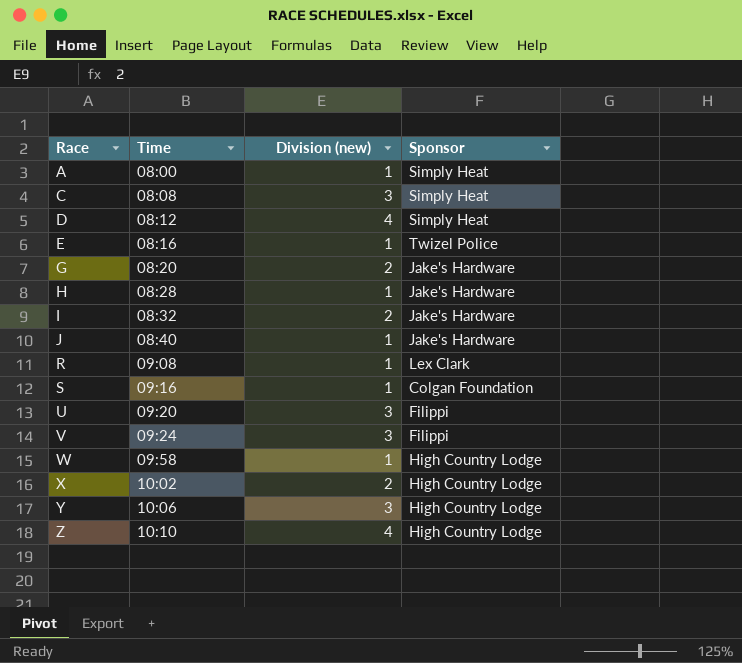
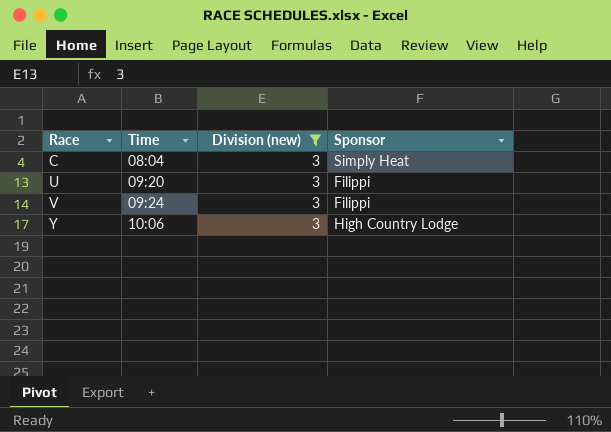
filter: none -> Division (new) = 3
C | Time: 08:08 -> 08:04

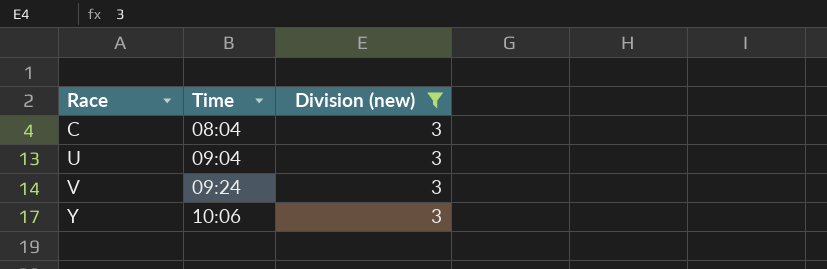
column Sponsor | position: 4 -> none
U | Time: 09:20 -> 09:04

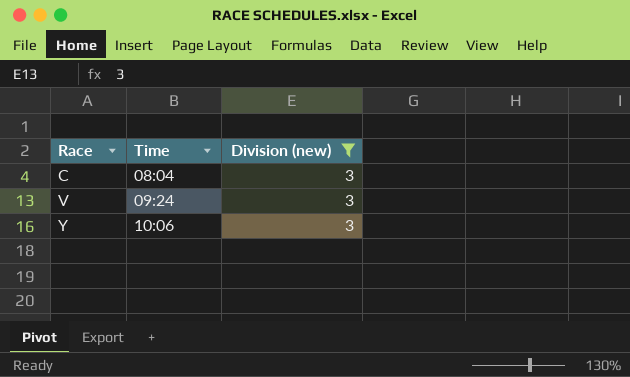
row U: 09:04 | 3 -> none

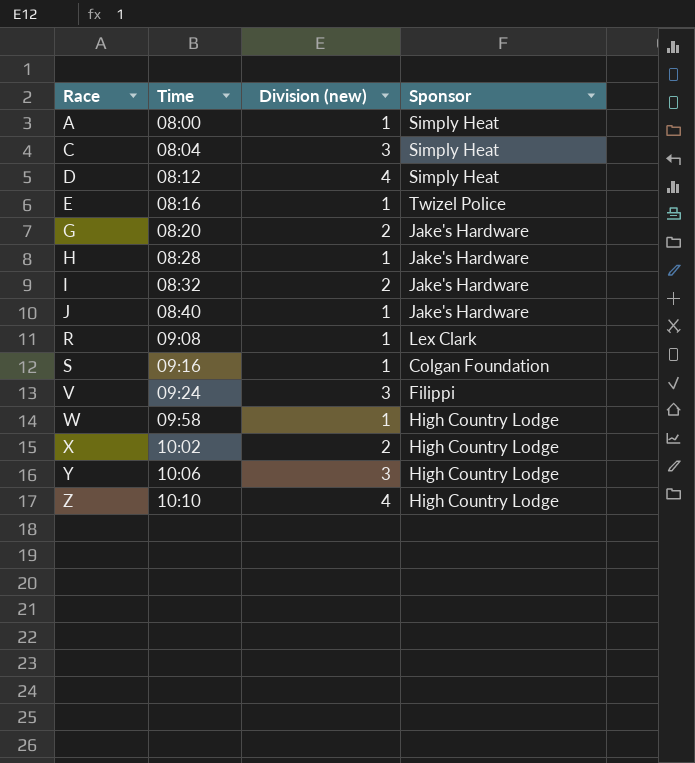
filter: Division (new) = 3 -> none
column Sponsor | position: none -> 4

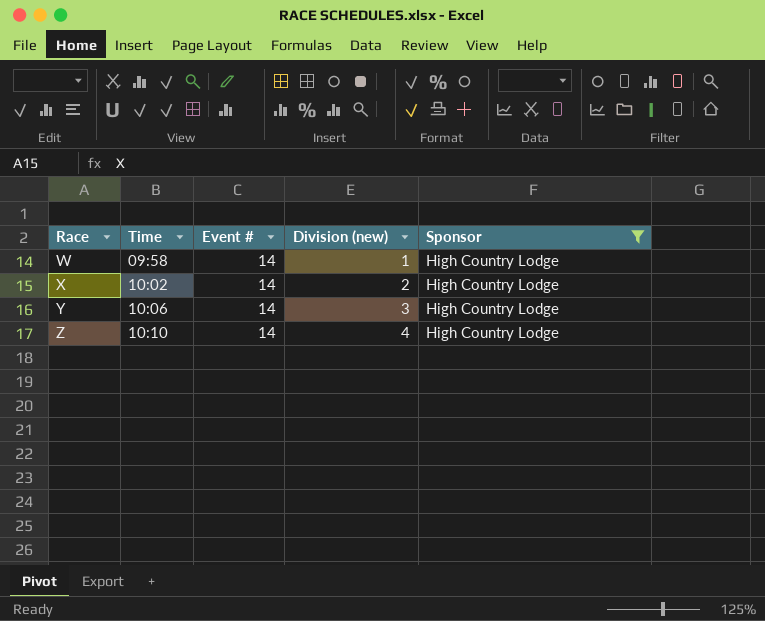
filter: none -> Sponsor = High Country Lodge
column Event # | position: none -> 3

